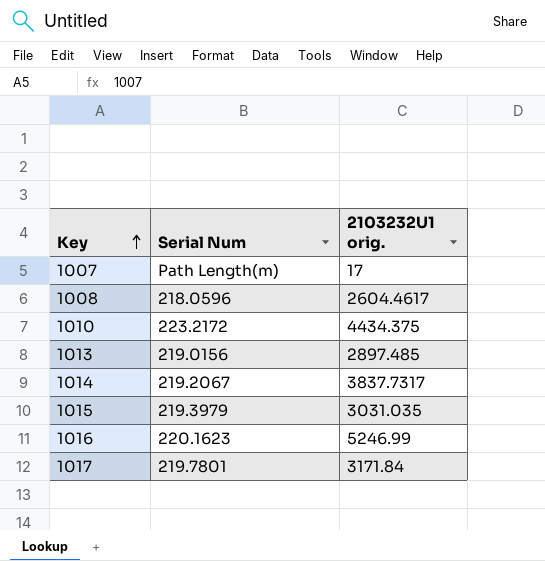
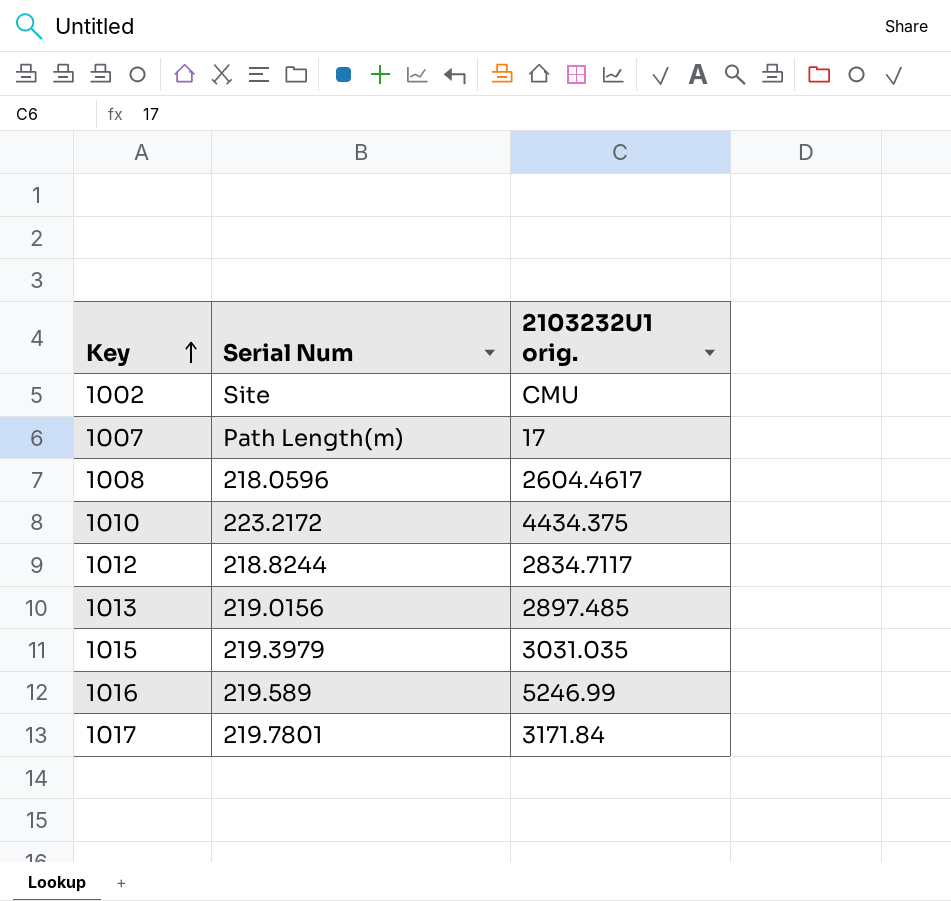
row 1014: 219.2067 | 3837.7317 -> none
row 1002: none -> Site | CMU
row 1012: none -> 218.8244 | 2834.7117
1016 | Serial Num: 220.1623 -> 219.589

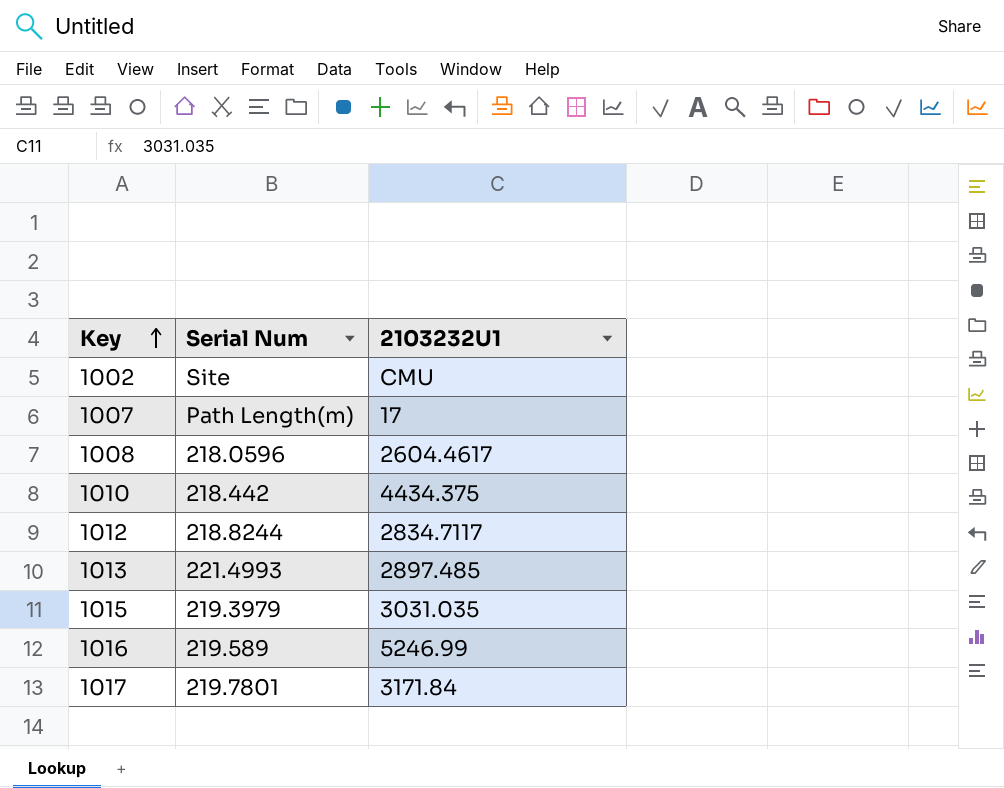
column name: 2103232U1 orig. -> 2103232U1
1010 | Serial Num: 223.2172 -> 218.442
1013 | Serial Num: 219.0156 -> 221.4993

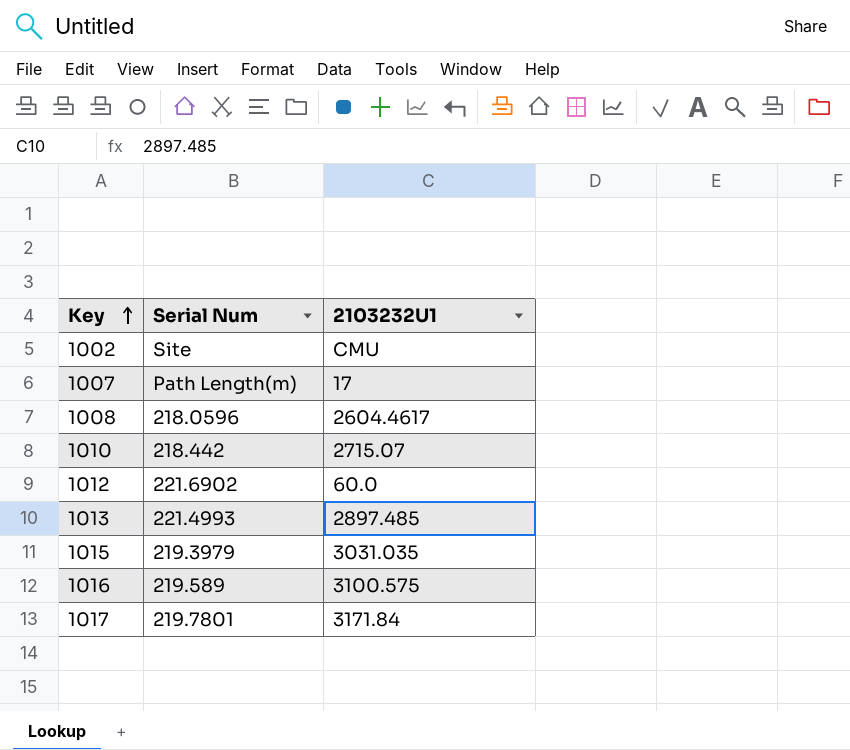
1010 | 2103232U1: 4434.375 -> 2715.07
1012 | Serial Num: 218.8244 -> 221.6902
1012 | 2103232U1: 2834.7117 -> 60.0
1016 | 2103232U1: 5246.99 -> 3100.575

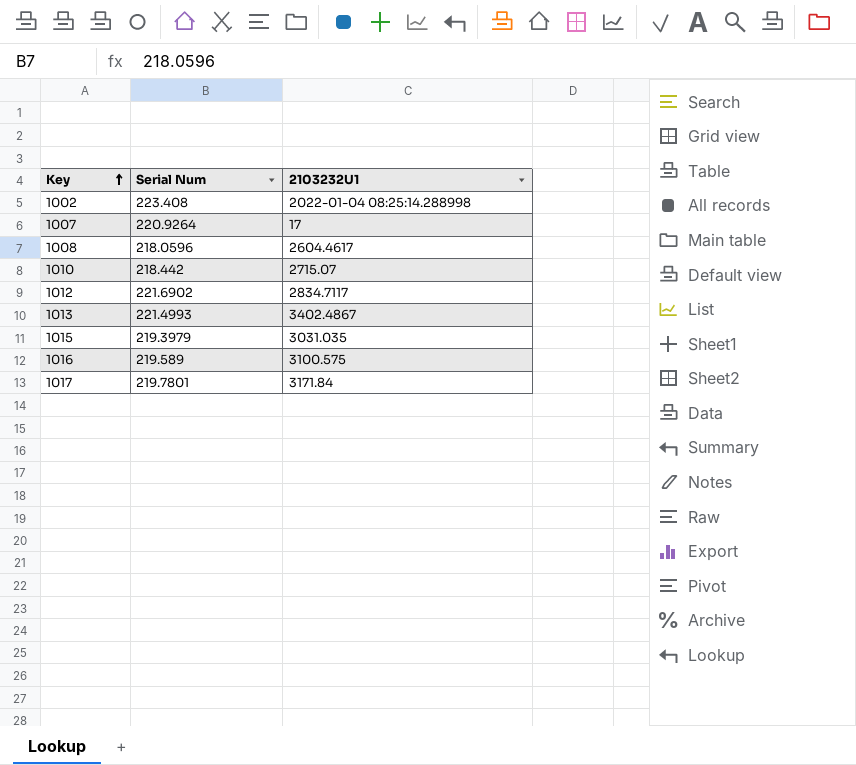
1002 | Serial Num: Site -> 223.408
1002 | 2103232U1: CMU -> 2022-01-04 08:25:14.288998
1007 | Serial Num: Path Length(m) -> 220.9264
1012 | 2103232U1: 60.0 -> 2834.7117
1013 | 2103232U1: 2897.485 -> 3402.4867

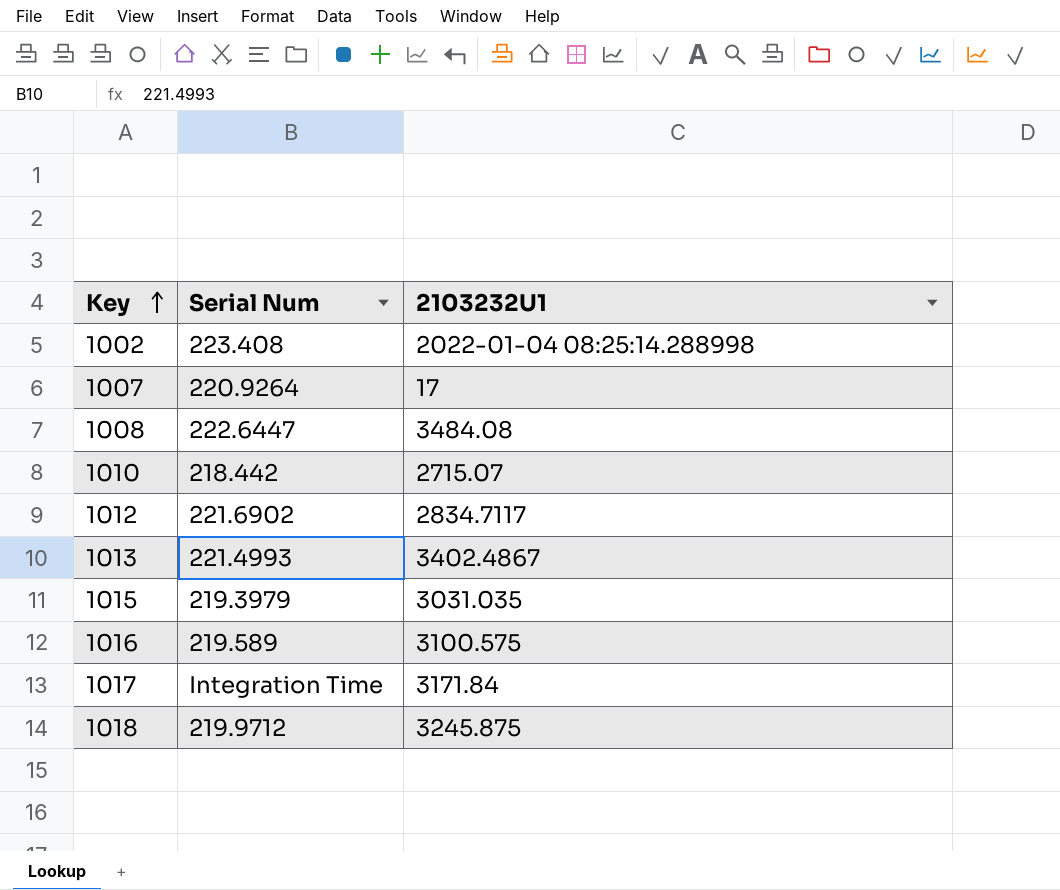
1008 | Serial Num: 218.0596 -> 222.6447
1008 | 2103232U1: 2604.4617 -> 3484.08
1017 | Serial Num: 219.7801 -> Integration Time
row 1018: none -> 219.9712 | 3245.875

